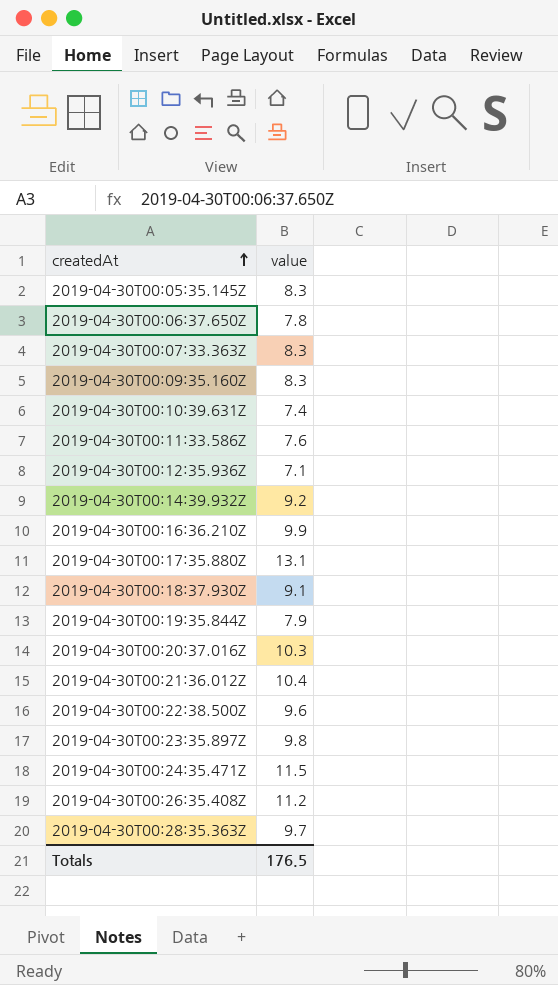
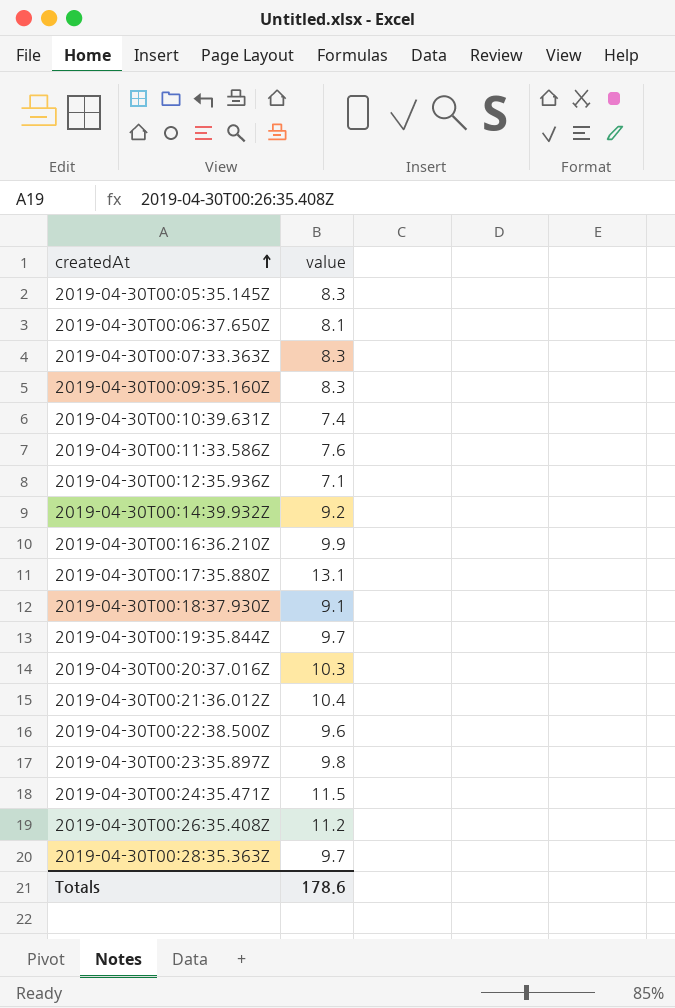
2019-04-30T00:06:37.650Z | value: 7.8 -> 8.1
2019-04-30T00:19:35.844Z | value: 7.9 -> 9.7
Totals | value: 176.5 -> 178.6

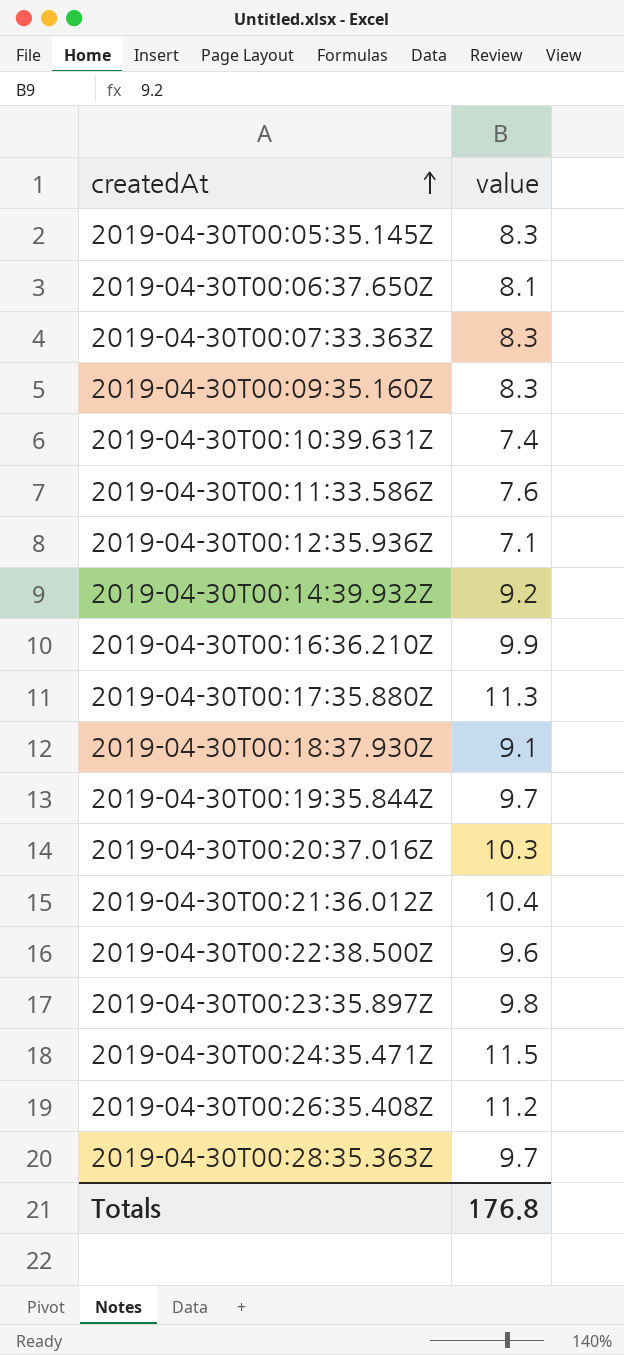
2019-04-30T00:17:35.880Z | value: 13.1 -> 11.3
Totals | value: 178.6 -> 176.8

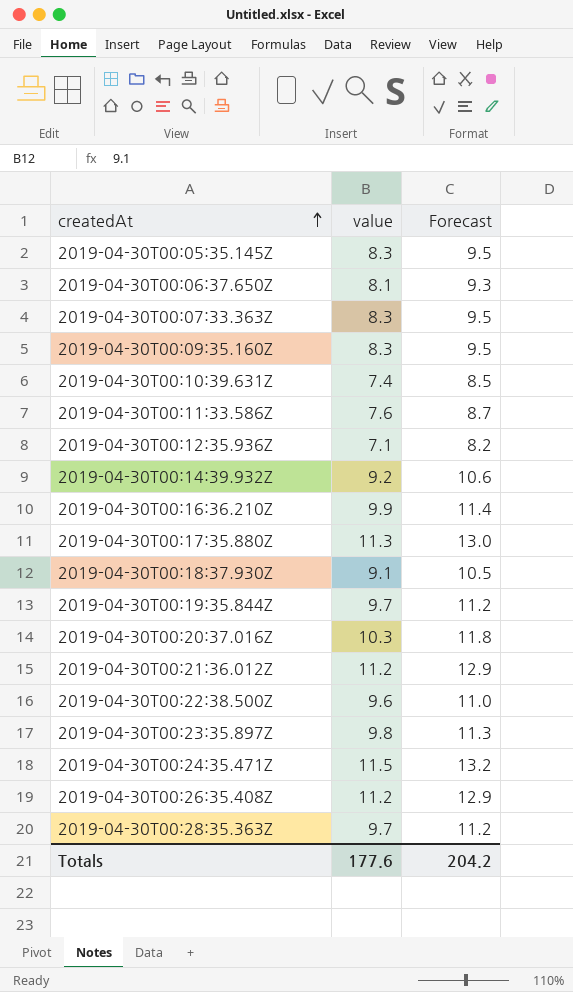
column Forecast | formula: none -> [value] * 1.15
2019-04-30T00:21:36.012Z | value: 10.4 -> 11.2
Totals | value: 176.8 -> 177.6

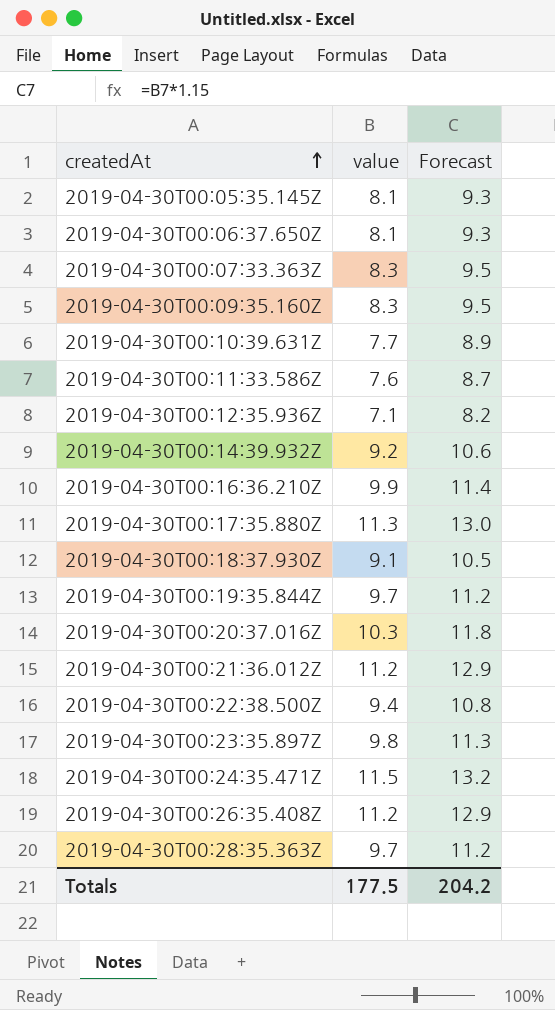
2019-04-30T00:05:35.145Z | value: 8.3 -> 8.1
2019-04-30T00:05:35.145Z | Forecast: 9.5 -> 9.3
2019-04-30T00:10:39.631Z | value: 7.4 -> 7.7
2019-04-30T00:10:39.631Z | Forecast: 8.5 -> 8.9
2019-04-30T00:22:38.500Z | value: 9.6 -> 9.4
2019-04-30T00:22:38.500Z | Forecast: 11.0 -> 10.8
Totals | value: 177.6 -> 177.5

